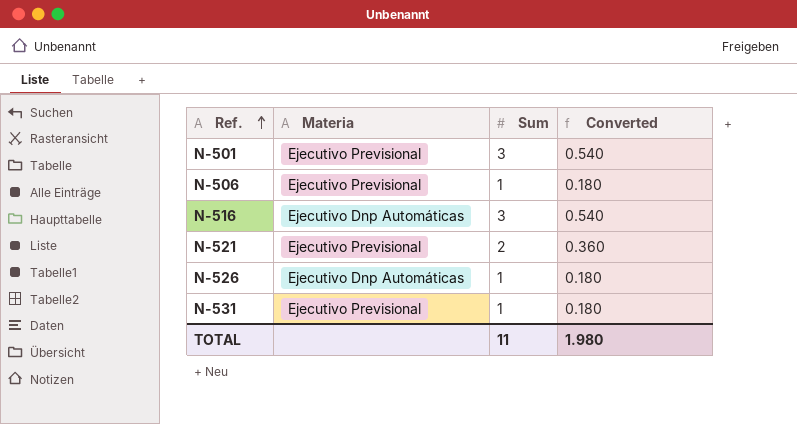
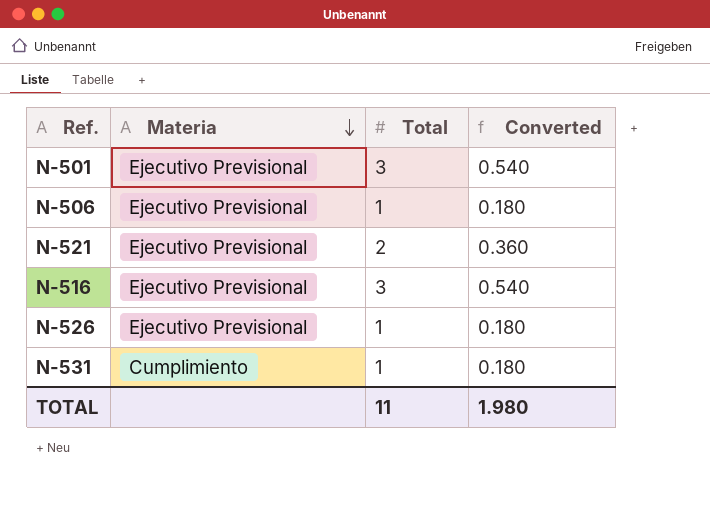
row order: Ref. ascending -> Materia descending
column name: Sum -> Total
N-516 | Materia: Ejecutivo Dnp Automáticas -> Ejecutivo Previsional
N-526 | Materia: Ejecutivo Dnp Automáticas -> Ejecutivo Previsional
N-531 | Materia: Ejecutivo Previsional -> Cumplimiento

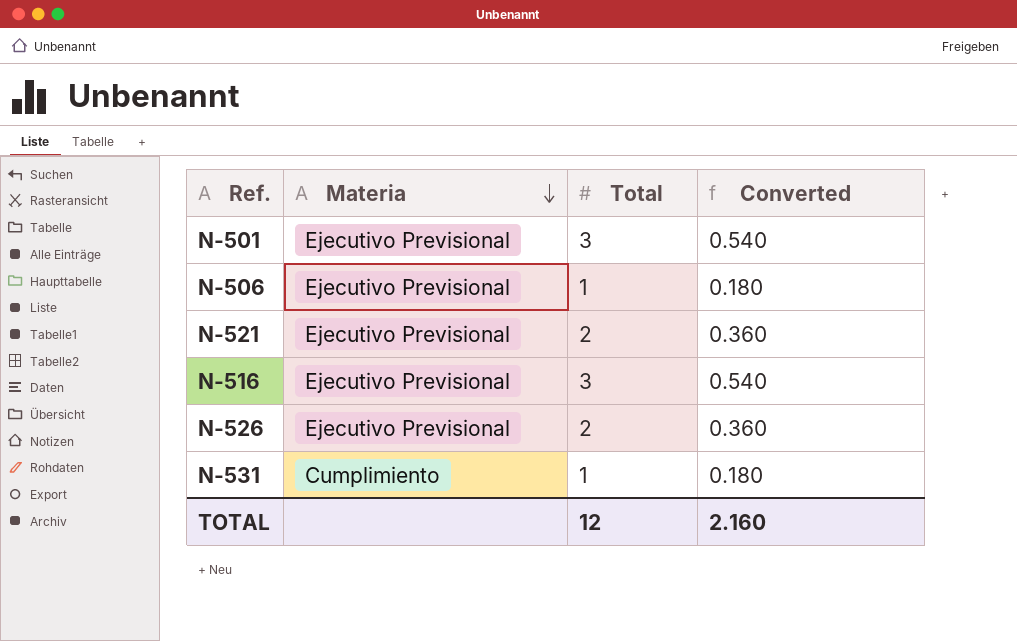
N-526 | Total: 1 -> 2
N-526 | Converted: 0.180 -> 0.360
TOTAL | Total: 11 -> 12
TOTAL | Converted: 1.980 -> 2.160

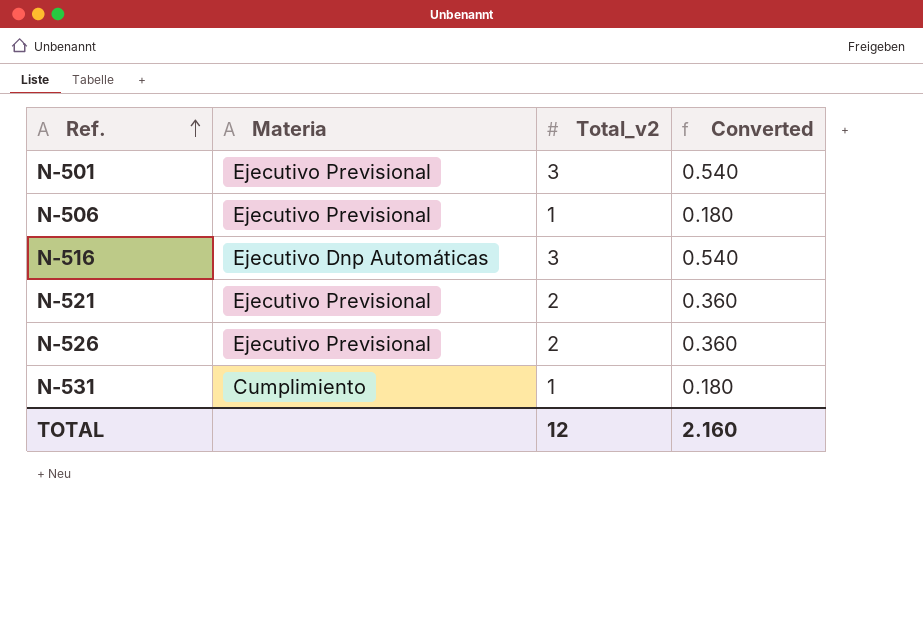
row order: Materia descending -> Ref. ascending
column name: Total -> Total_v2
N-516 | Materia: Ejecutivo Previsional -> Ejecutivo Dnp Automáticas

